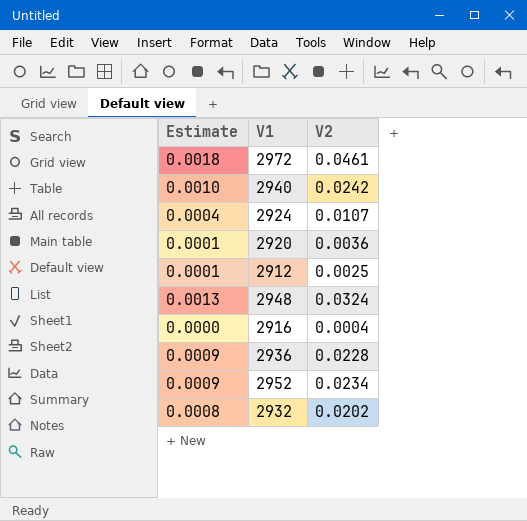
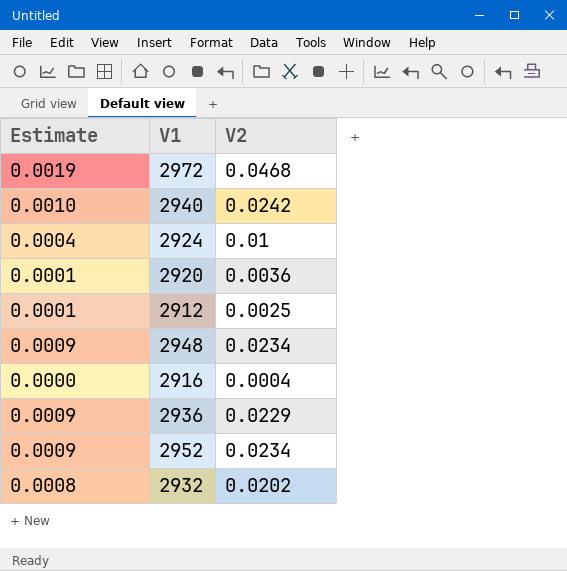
2972 | Estimate: 0.0018 -> 0.0019
2972 | V2: 0.0461 -> 0.0468
2924 | V2: 0.0107 -> 0.01
2948 | Estimate: 0.0013 -> 0.0009
2948 | V2: 0.0324 -> 0.0234
2936 | V2: 0.0228 -> 0.0229

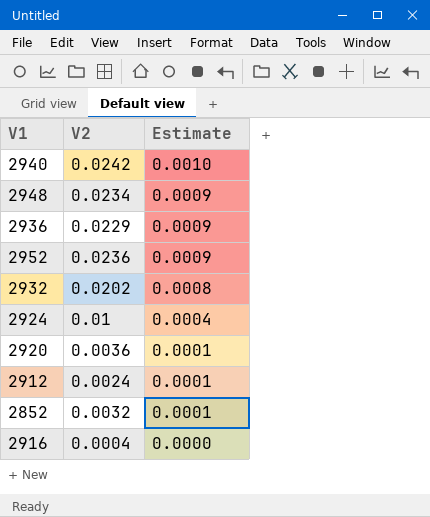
row order: none -> Estimate descending
column Estimate | position: 1 -> 3
row 2972: 0.0019 | 0.0468 -> none
2952 | V2: 0.0234 -> 0.0236
2912 | V2: 0.0025 -> 0.0024
row 2852: none -> 0.0032 | 0.0001

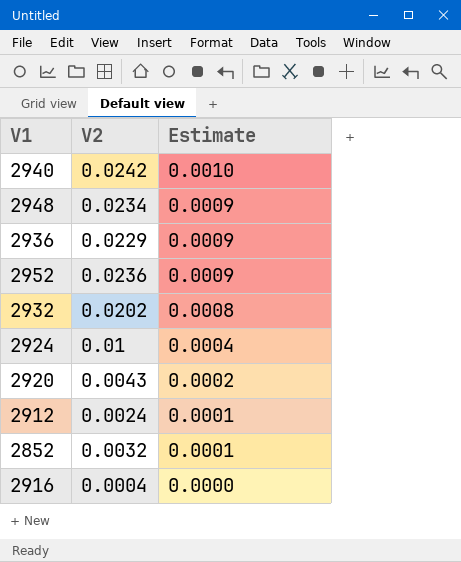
2920 | V2: 0.0036 -> 0.0043
2920 | Estimate: 0.0001 -> 0.0002

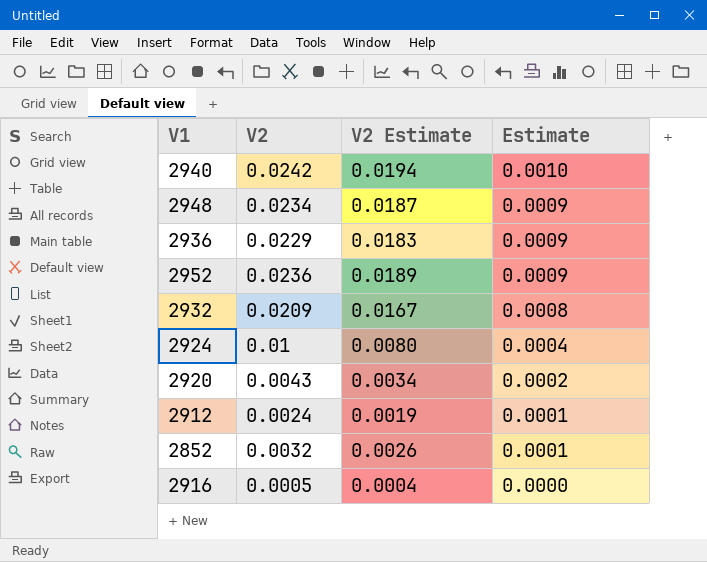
column V2 Estimate | formula: none -> [V2] * 0.8
2932 | V2: 0.0202 -> 0.0209
2916 | V2: 0.0004 -> 0.0005

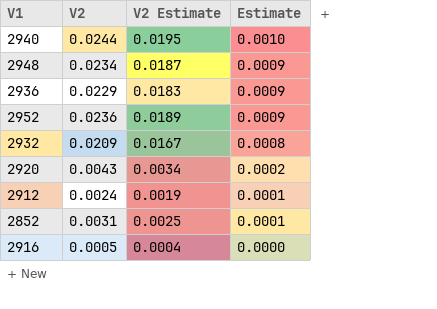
row 2924: 0.01 | 0.0080 | 0.0004 -> none
2940 | V2: 0.0242 -> 0.0244
2940 | V2 Estimate: 0.0194 -> 0.0195
2852 | V2: 0.0032 -> 0.0031
2852 | V2 Estimate: 0.0026 -> 0.0025

